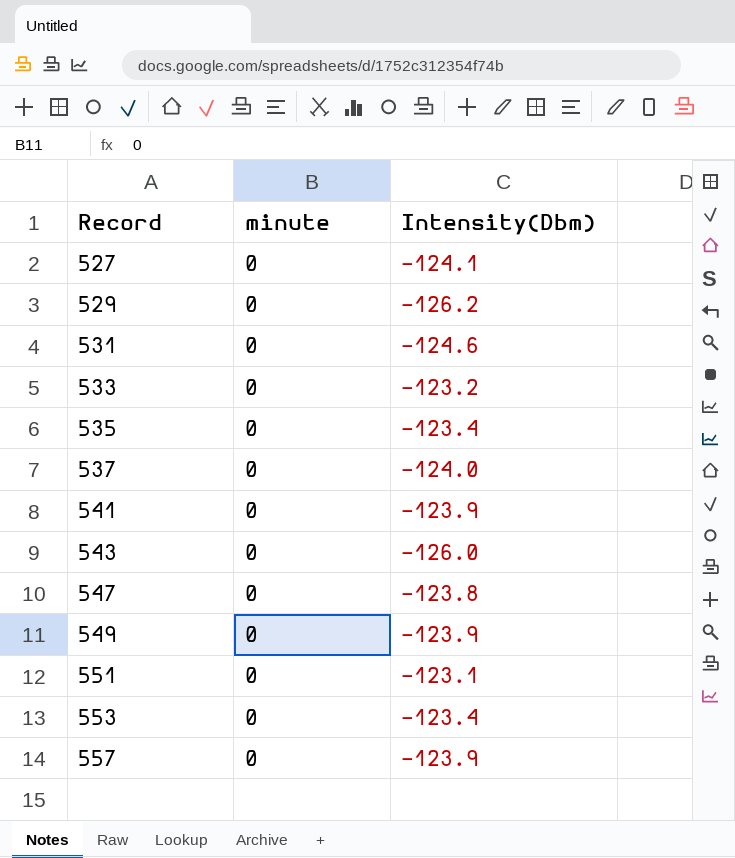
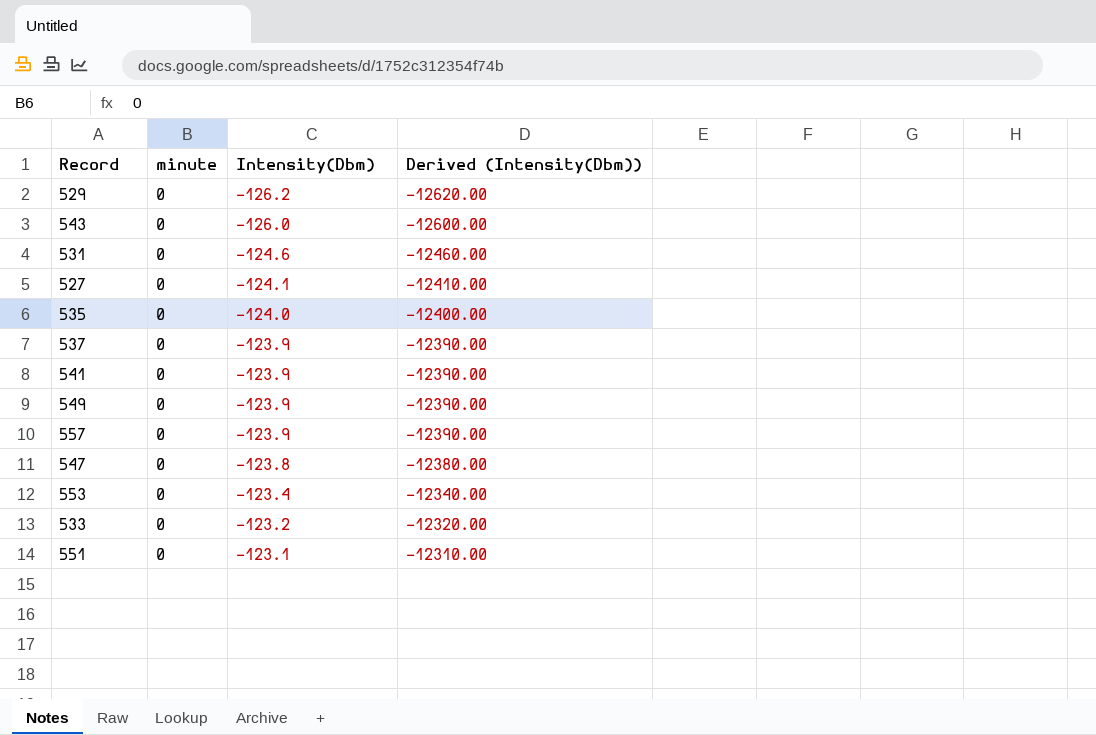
row order: Record ascending -> Intensity(Dbm) ascending
column Derived (Intensity(Dbm)) | formula: none -> [Intensity(Dbm)] * 100
535 | Intensity(Dbm): -123.4 -> -124.0
537 | Intensity(Dbm): -124.0 -> -123.9

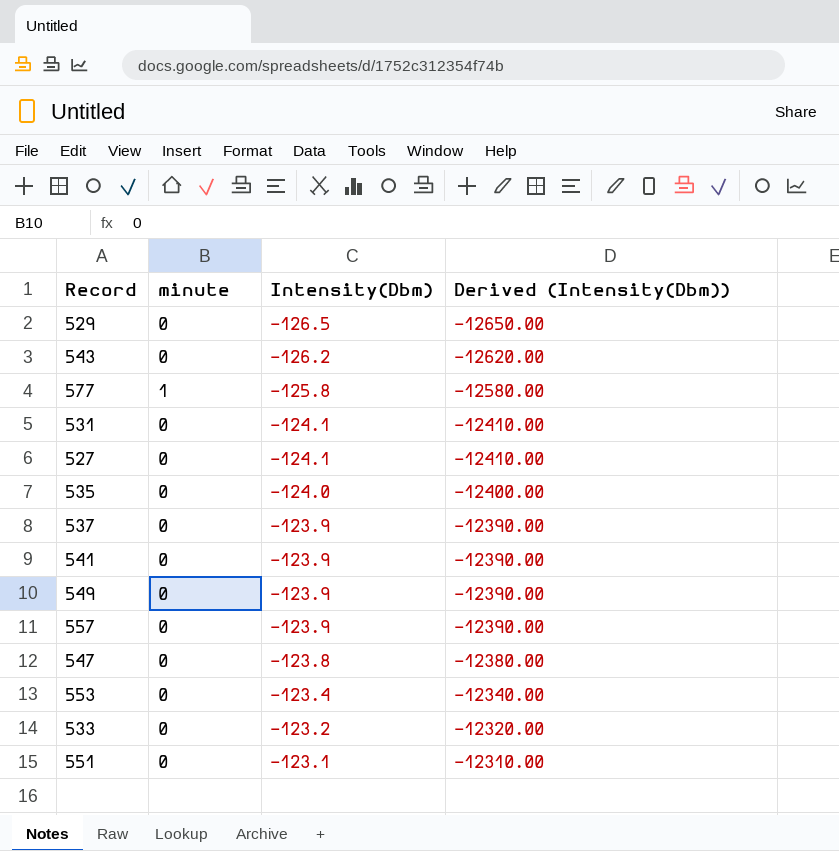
529 | Intensity(Dbm): -126.2 -> -126.5
529 | Derived (Intensity(Dbm)): -12620.00 -> -12650.00
543 | Intensity(Dbm): -126.0 -> -126.2
543 | Derived (Intensity(Dbm)): -12600.00 -> -12620.00
row 577: none -> 1 | -125.8 | -12580.00
531 | Intensity(Dbm): -124.6 -> -124.1
531 | Derived (Intensity(Dbm)): -12460.00 -> -12410.00

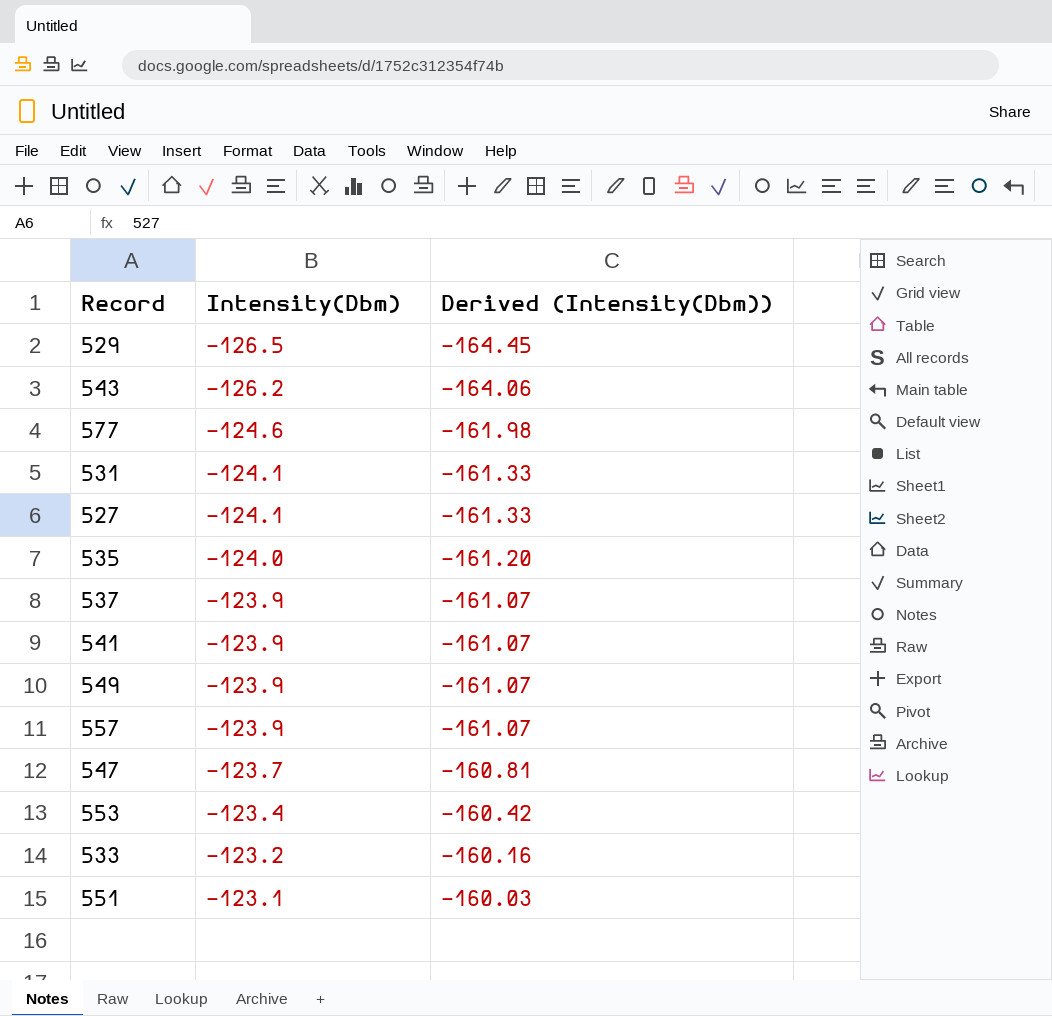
column minute | position: 2 -> none
column Derived (Intensity(Dbm)) | formula: [Intensity(Dbm)] * 100 -> [Intensity(Dbm)] * 1.3
577 | Intensity(Dbm): -125.8 -> -124.6
547 | Intensity(Dbm): -123.8 -> -123.7

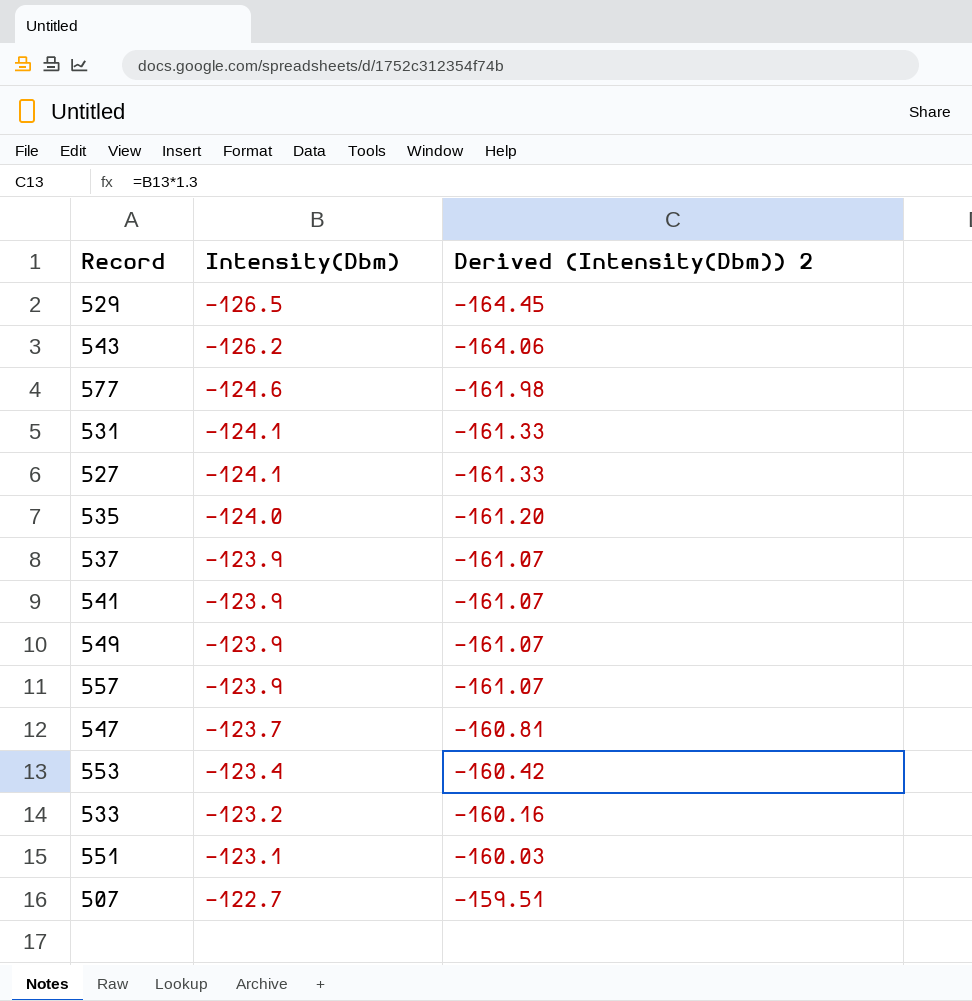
column name: Derived (Intensity(Dbm)) -> Derived (Intensity(Dbm)) 2
row 507: none -> -122.7 | -159.51

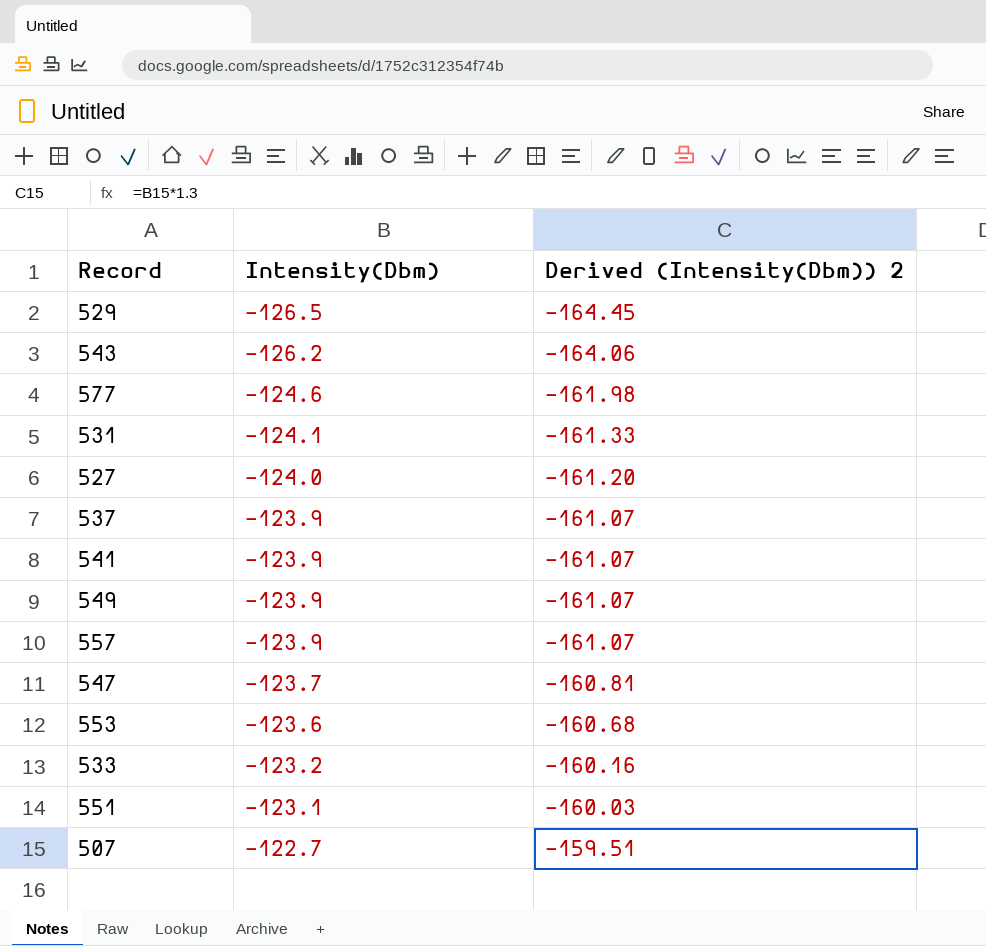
row 535: -124.0 | -161.20 -> none
527 | Intensity(Dbm): -124.1 -> -124.0
527 | Derived (Intensity(Dbm)) 2: -161.33 -> -161.20
553 | Intensity(Dbm): -123.4 -> -123.6
553 | Derived (Intensity(Dbm)) 2: -160.42 -> -160.68

